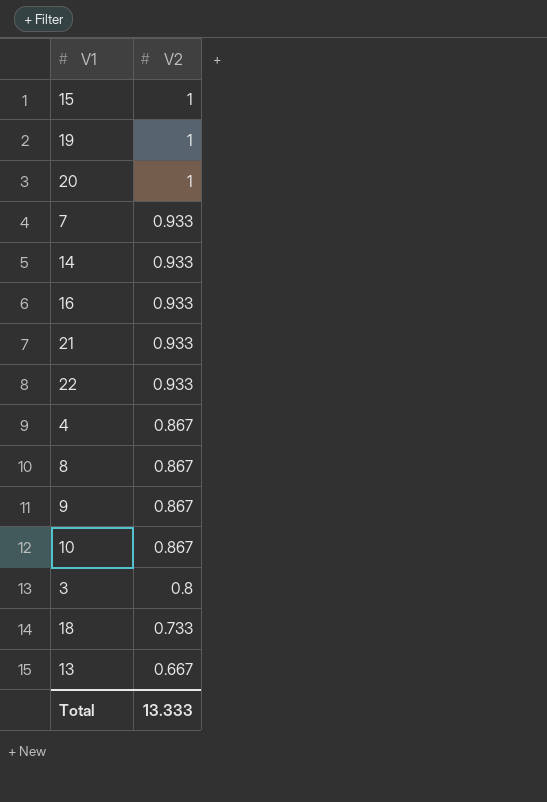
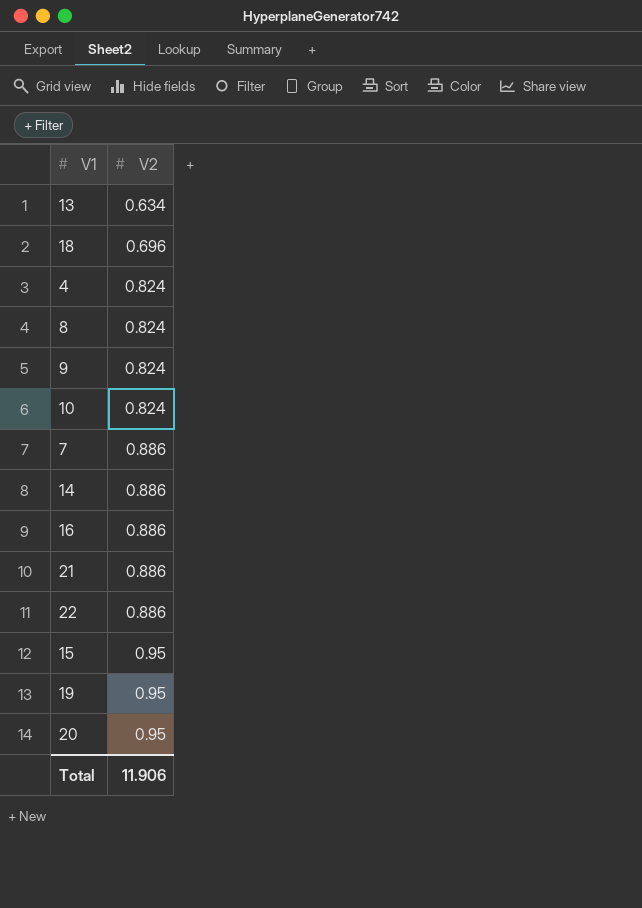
row order: V2 descending -> V2 ascending
row 3: 0.8 -> none
13 | V2: 0.667 -> 0.634
18 | V2: 0.733 -> 0.696
4 | V2: 0.867 -> 0.824
8 | V2: 0.867 -> 0.824
9 | V2: 0.867 -> 0.824
10 | V2: 0.867 -> 0.824
7 | V2: 0.933 -> 0.886
14 | V2: 0.933 -> 0.886
16 | V2: 0.933 -> 0.886
21 | V2: 0.933 -> 0.886
22 | V2: 0.933 -> 0.886
15 | V2: 1 -> 0.95
19 | V2: 1 -> 0.95
20 | V2: 1 -> 0.95
Total | V2: 13.333 -> 11.906

